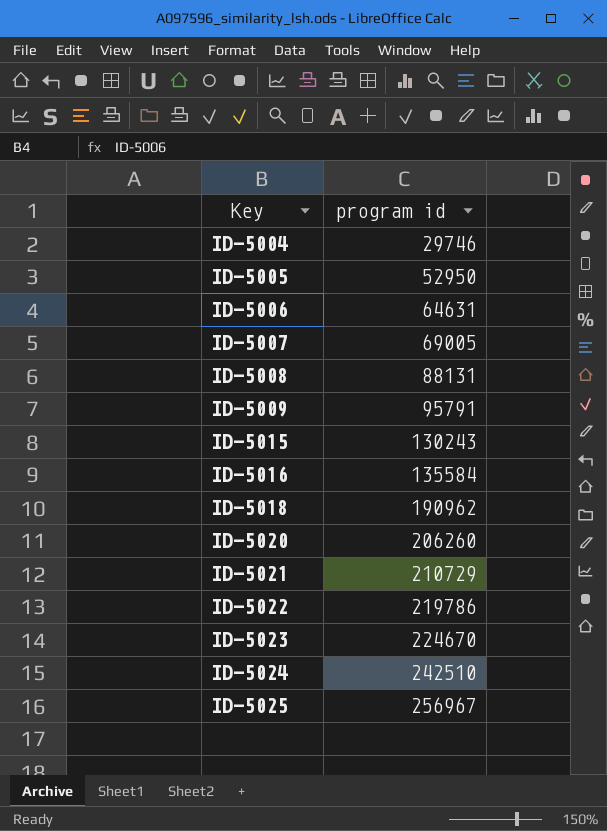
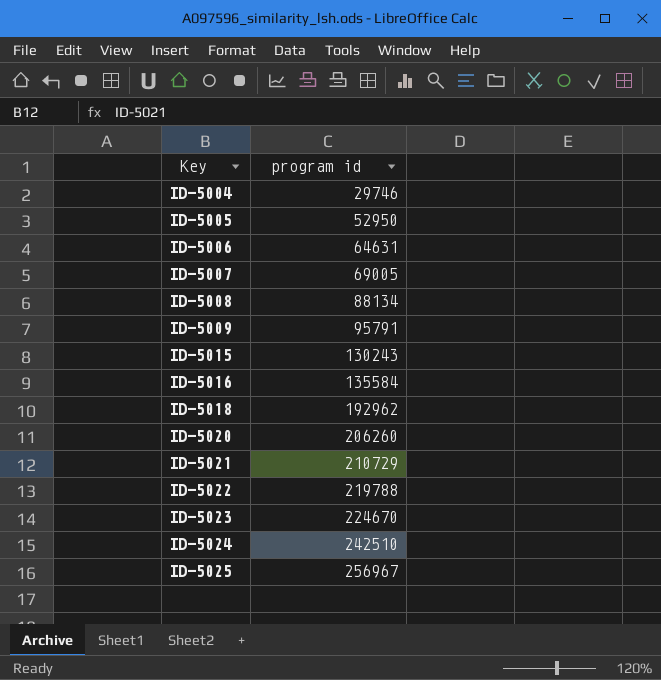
ID-5008 | program id: 88131 -> 88134
ID-5018 | program id: 190962 -> 192962
ID-5022 | program id: 219786 -> 219788

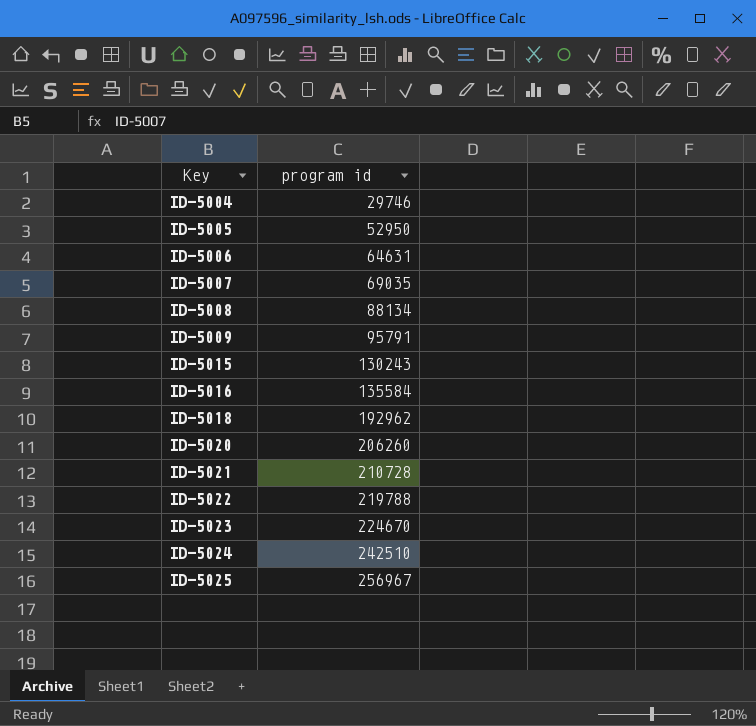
ID-5007 | program id: 69005 -> 69035
ID-5021 | program id: 210729 -> 210728

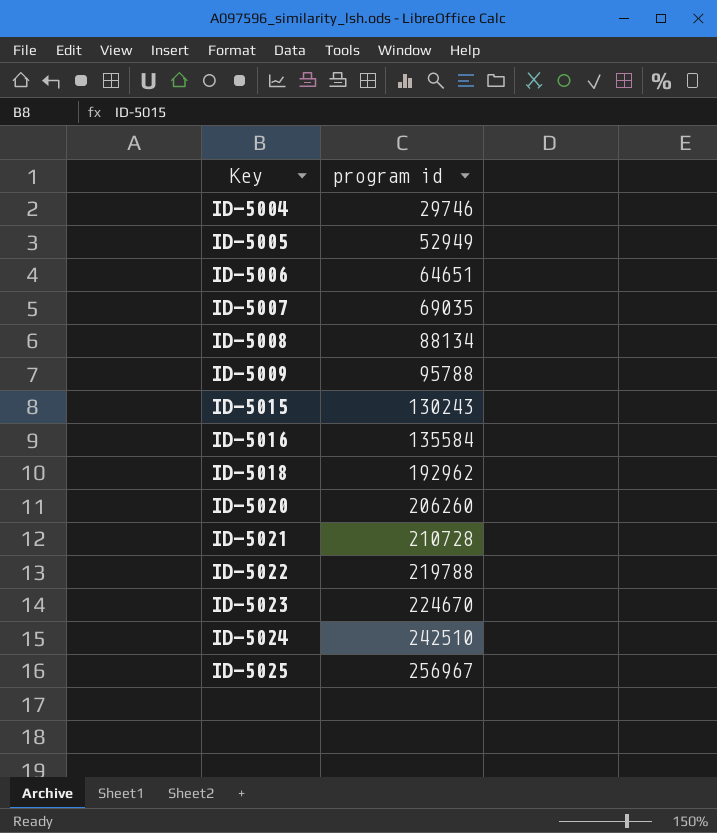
ID-5005 | program id: 52950 -> 52949
ID-5006 | program id: 64631 -> 64651
ID-5009 | program id: 95791 -> 95788

